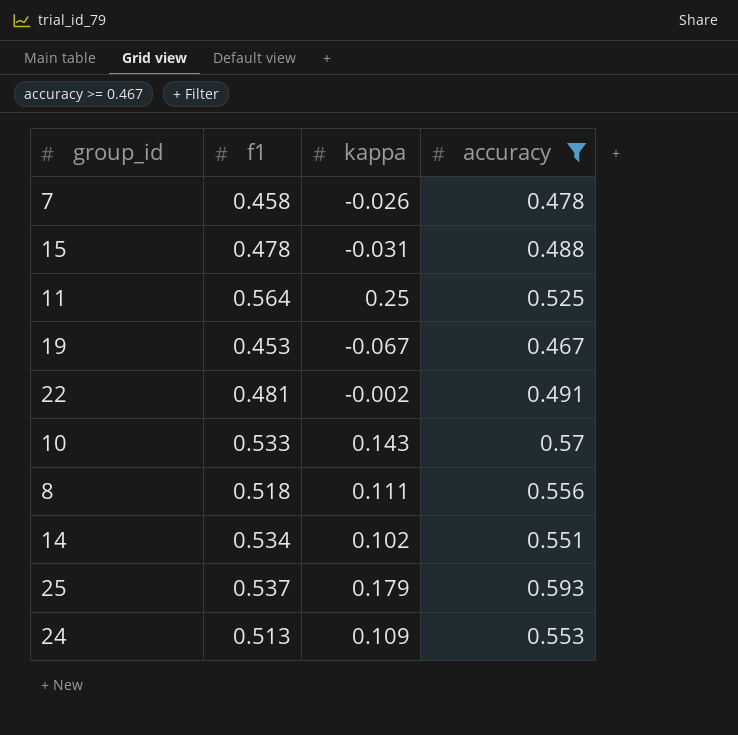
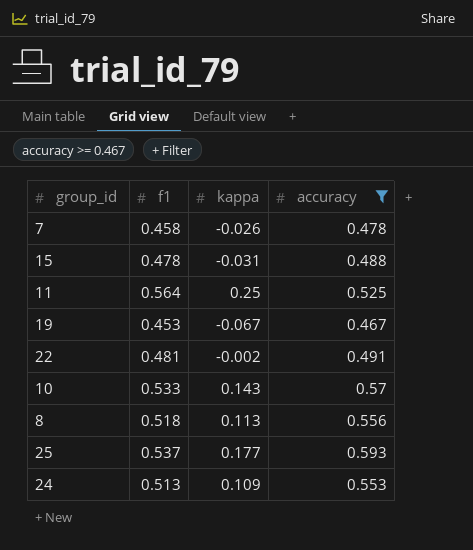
row 14: 0.534 | 0.102 | 0.551 -> none
8 | kappa: 0.111 -> 0.113
25 | kappa: 0.179 -> 0.177

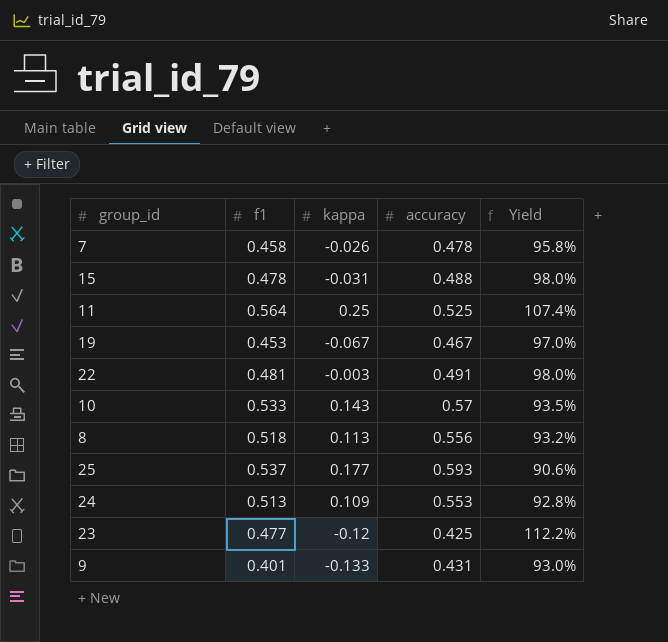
filter: accuracy >= 0.467 -> none
column Yield | formula: none -> [f1] / [accuracy]
22 | kappa: -0.002 -> -0.003

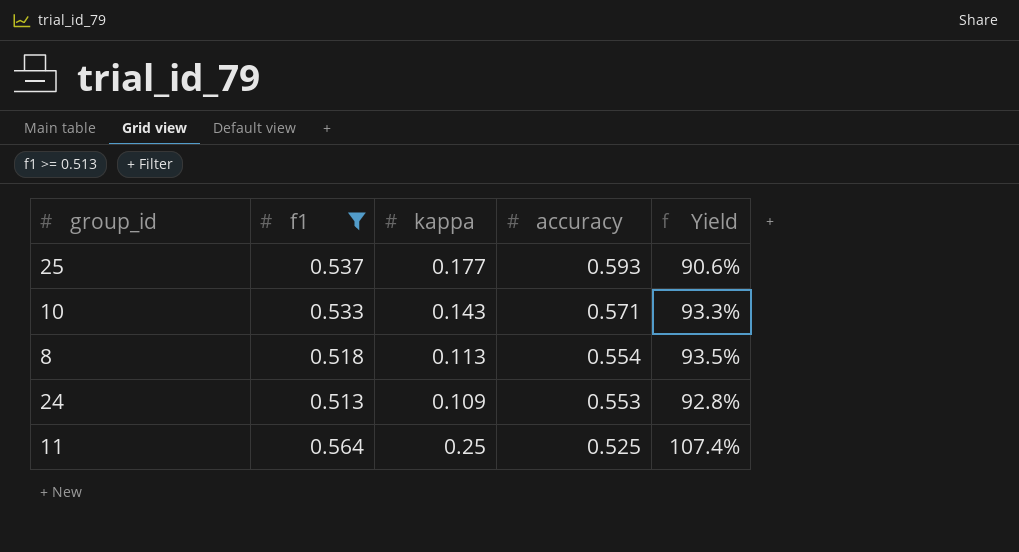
filter: none -> f1 >= 0.513
row order: none -> accuracy descending
10 | accuracy: 0.57 -> 0.571
10 | Yield: 93.5% -> 93.3%
8 | accuracy: 0.556 -> 0.554
8 | Yield: 93.2% -> 93.5%

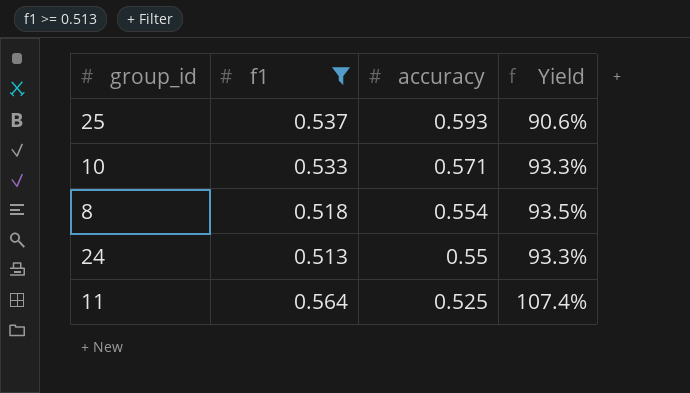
column kappa | position: 3 -> none
24 | accuracy: 0.553 -> 0.55
24 | Yield: 92.8% -> 93.3%

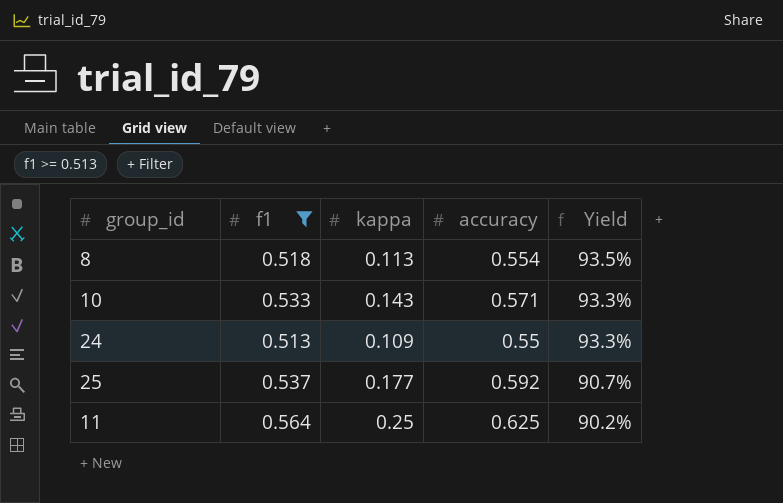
row order: accuracy descending -> Yield descending
column kappa | position: none -> 3
25 | accuracy: 0.593 -> 0.592
25 | Yield: 90.6% -> 90.7%
11 | accuracy: 0.525 -> 0.625
11 | Yield: 107.4% -> 90.2%

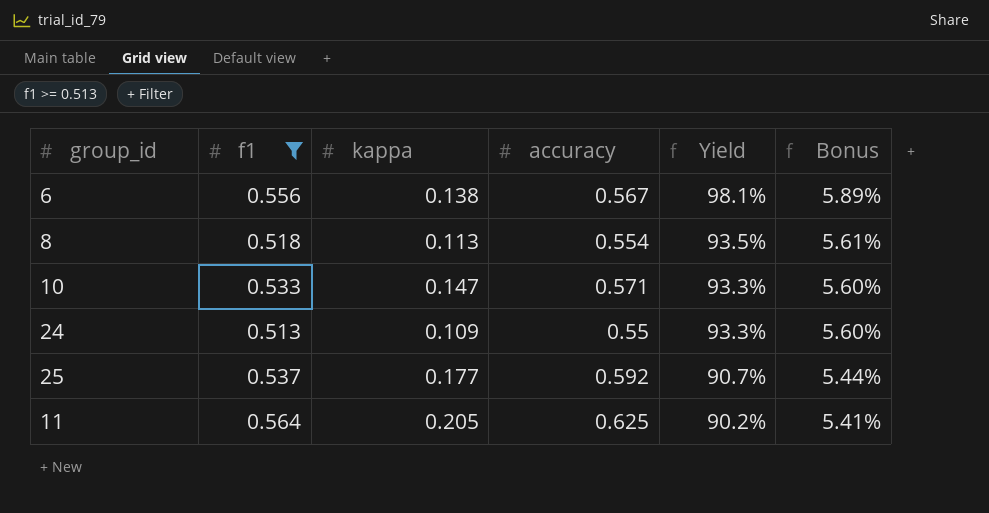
column Bonus | formula: none -> [Yield] * 0.06
row 6: none -> 0.556 | 0.138 | 0.567 | 98.1% | 5.89%
10 | kappa: 0.143 -> 0.147
11 | kappa: 0.25 -> 0.205

